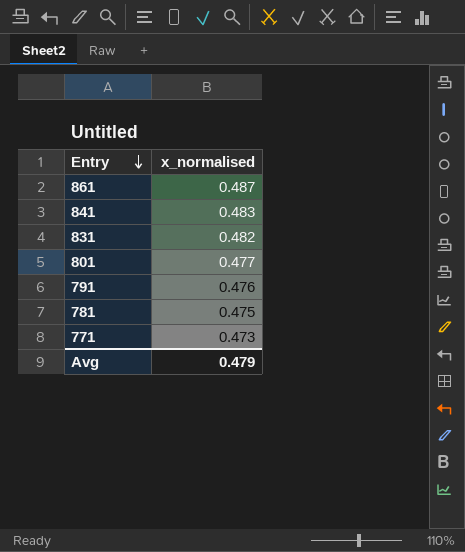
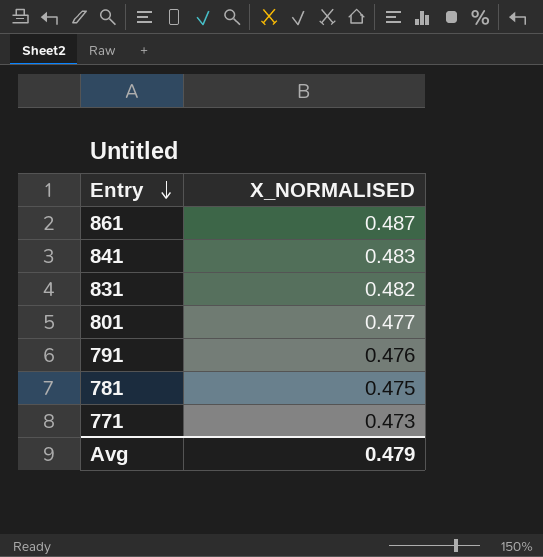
column name: x_normalised -> X_NORMALISED

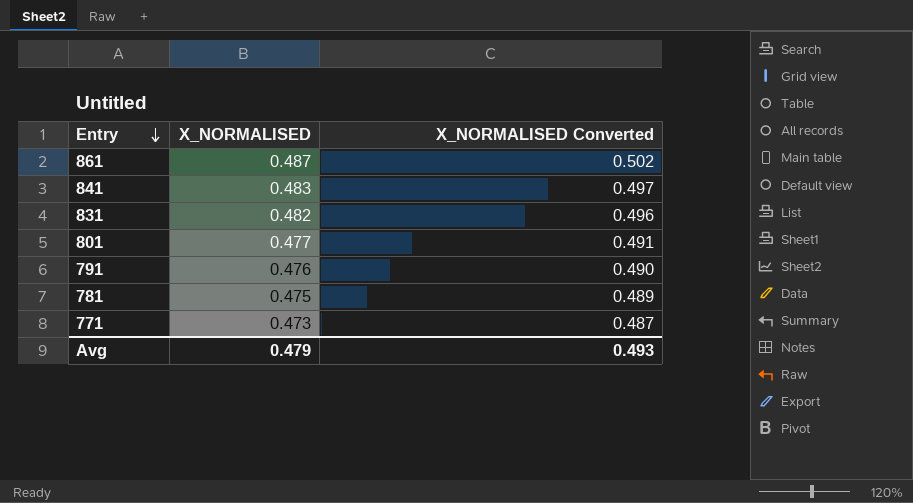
column X_NORMALISED Converted | formula: none -> [X_NORMALISED] * 1.03

